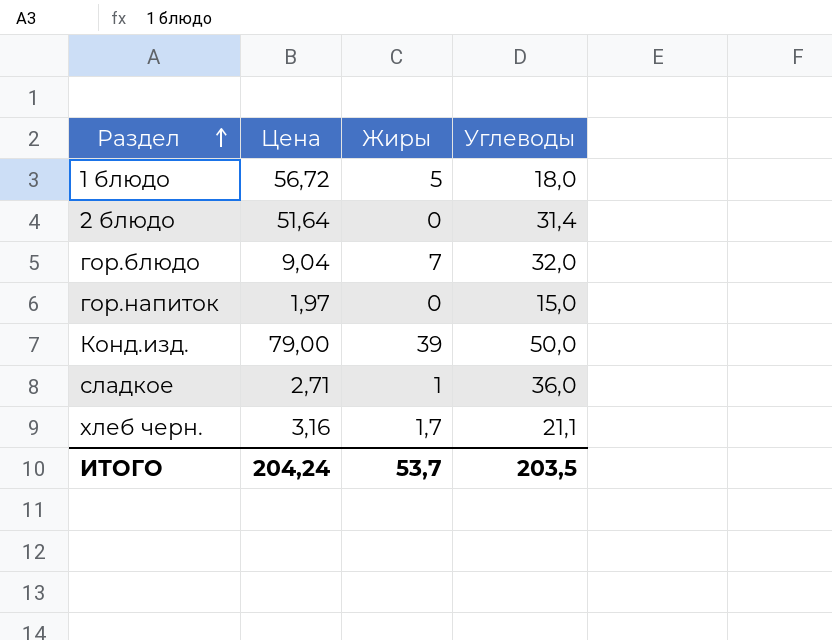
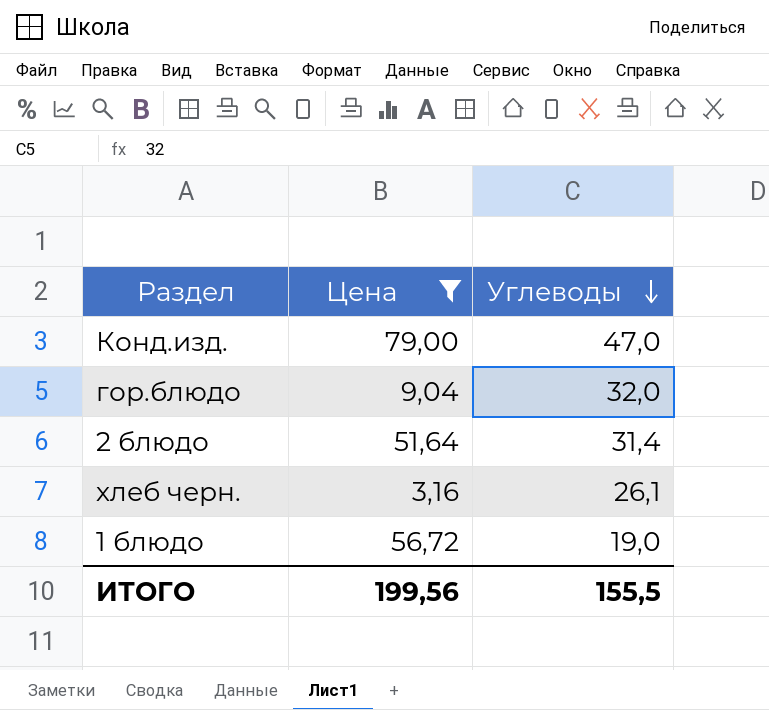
filter: none -> Цена >= 3,16
row order: Раздел ascending -> Углеводы descending
column Жиры | position: 3 -> none
Конд.изд. | Углеводы: 50,0 -> 47,0
хлеб черн. | Углеводы: 21,1 -> 26,1
1 блюдо | Углеводы: 18,0 -> 19,0
ИТОГО | Цена: 204,24 -> 199,56
ИТОГО | Углеводы: 203,5 -> 155,5

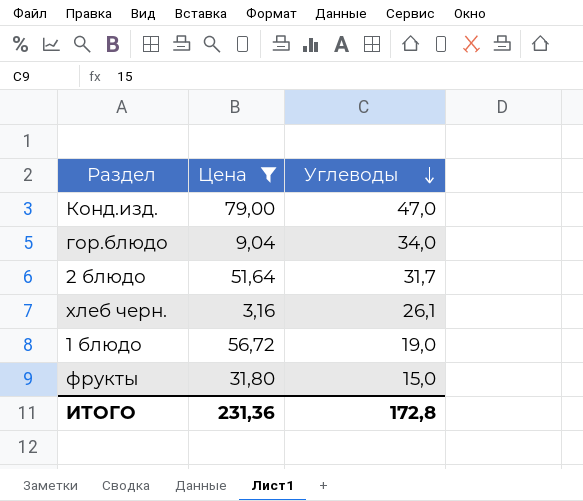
гор.блюдо | Углеводы: 32,0 -> 34,0
2 блюдо | Углеводы: 31,4 -> 31,7
row фрукты: none -> 31,80 | 15,0
ИТОГО | Цена: 199,56 -> 231,36
ИТОГО | Углеводы: 155,5 -> 172,8

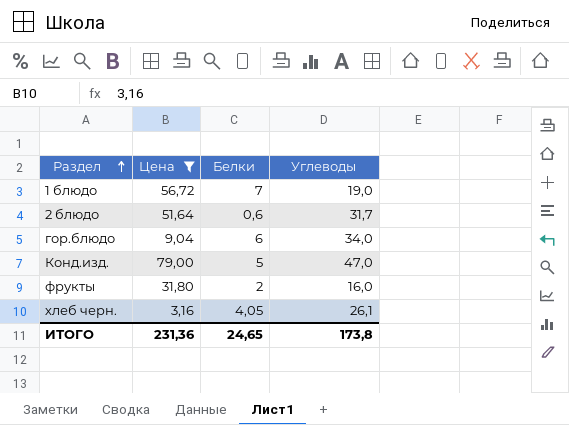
row order: Углеводы descending -> Раздел ascending
column Белки | position: none -> 3
фрукты | Углеводы: 15,0 -> 16,0
ИТОГО | Углеводы: 172,8 -> 173,8

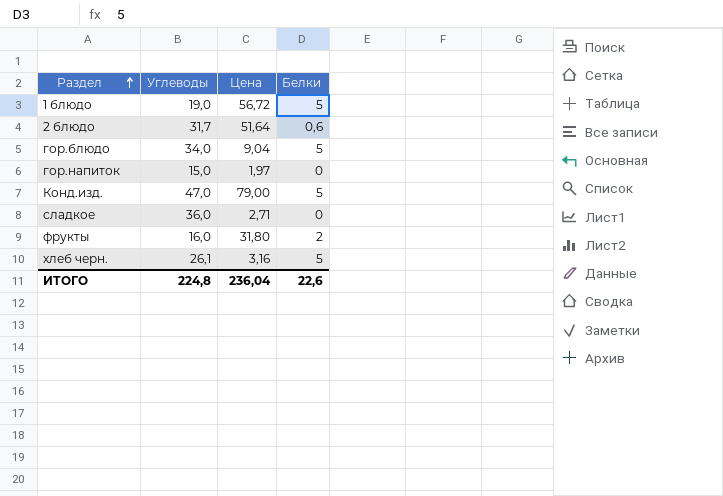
filter: Цена >= 3,16 -> none
column Углеводы | position: 4 -> 2
1 блюдо | Белки: 7 -> 5
гор.блюдо | Белки: 6 -> 5
хлеб черн. | Белки: 4,05 -> 5
ИТОГО | Углеводы: 173,8 -> 224,8
ИТОГО | Цена: 231,36 -> 236,04
ИТОГО | Белки: 24,65 -> 22,6

